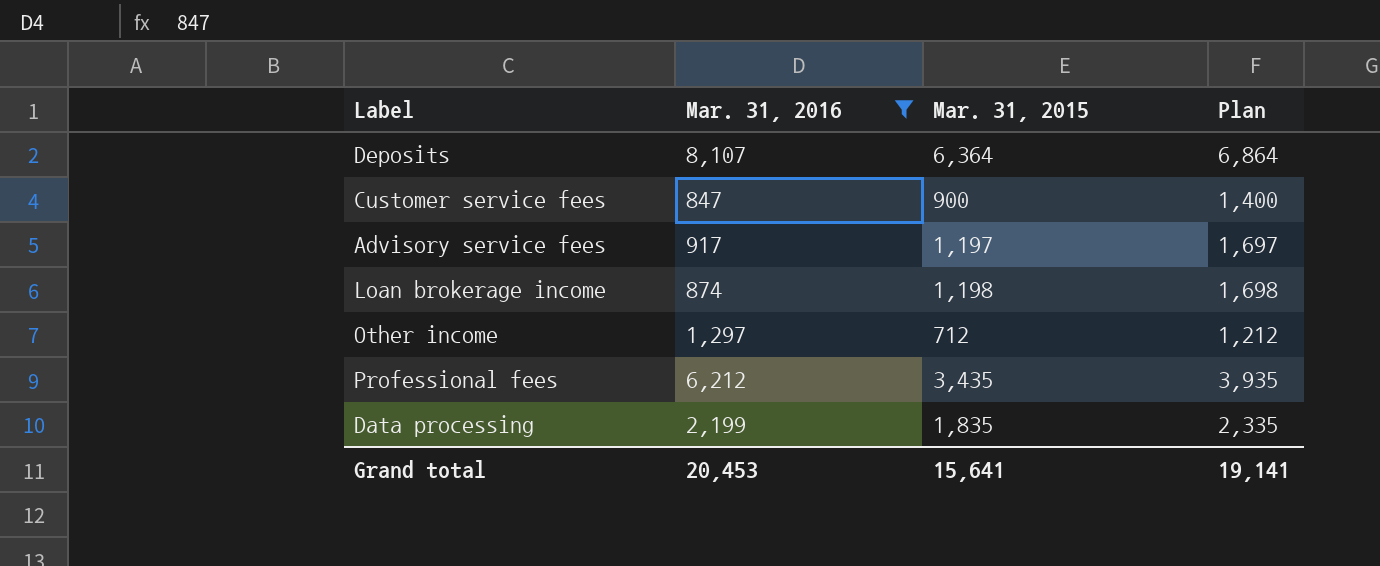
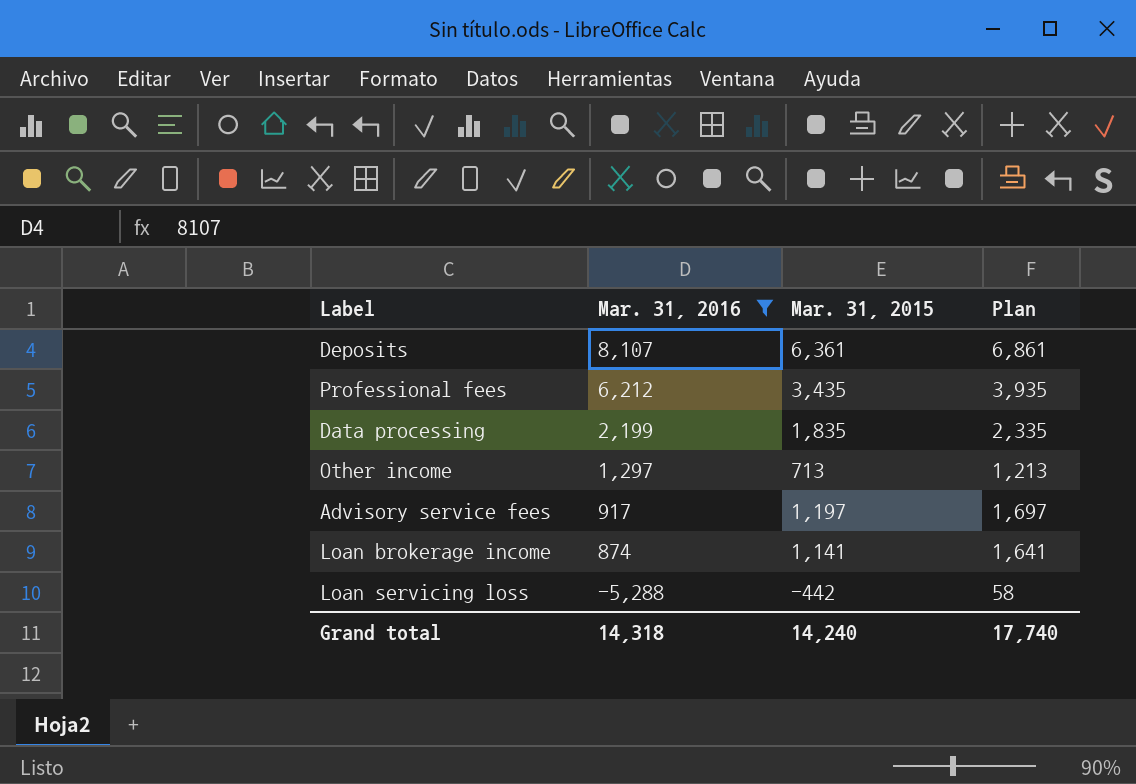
row order: none -> Mar. 31, 2016 descending
row Customer service fees: 847 | 900 | 1,400 -> none
Deposits | Mar. 31, 2015: 6,364 -> 6,361
Deposits | Plan: 6,864 -> 6,861
Other income | Mar. 31, 2015: 712 -> 713
Other income | Plan: 1,212 -> 1,213
Loan brokerage income | Mar. 31, 2015: 1,198 -> 1,141
Loan brokerage income | Plan: 1,698 -> 1,641
row Loan servicing loss: none -> -5,288 | -442 | 58
Grand total | Mar. 31, 2016: 20,453 -> 14,318
Grand total | Mar. 31, 2015: 15,641 -> 14,240
Grand total | Plan: 19,141 -> 17,740

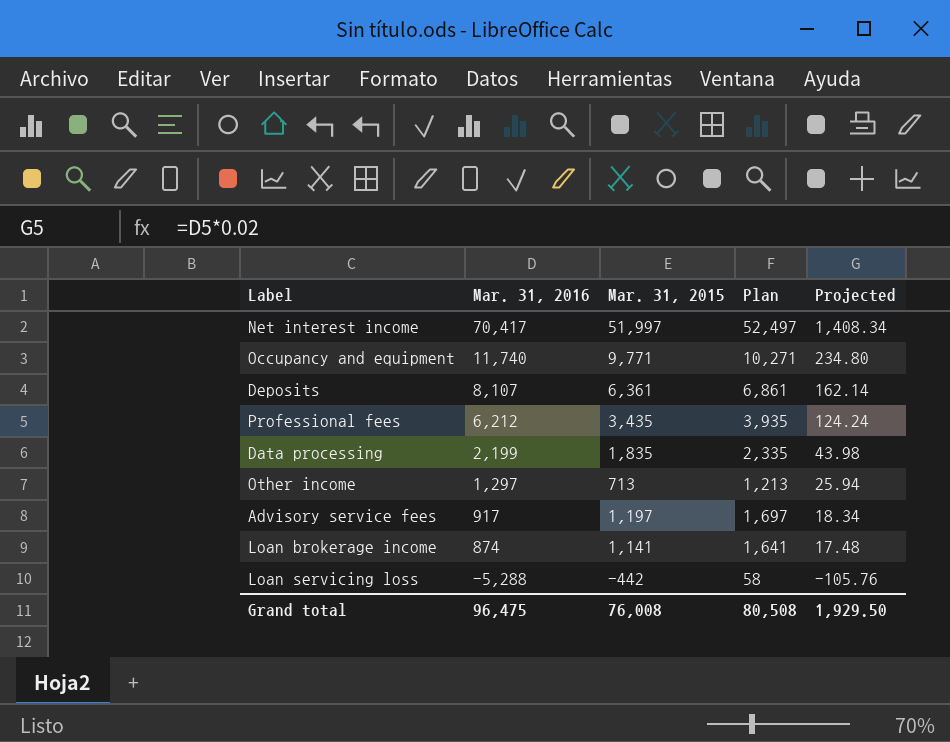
filter: Mar. 31, 2016 <= 8,107 -> none
column Projected | formula: none -> [Mar. 31, 2016] * 0.02
Grand total | Mar. 31, 2016: 14,318 -> 96,475
Grand total | Mar. 31, 2015: 14,240 -> 76,008
Grand total | Plan: 17,740 -> 80,508

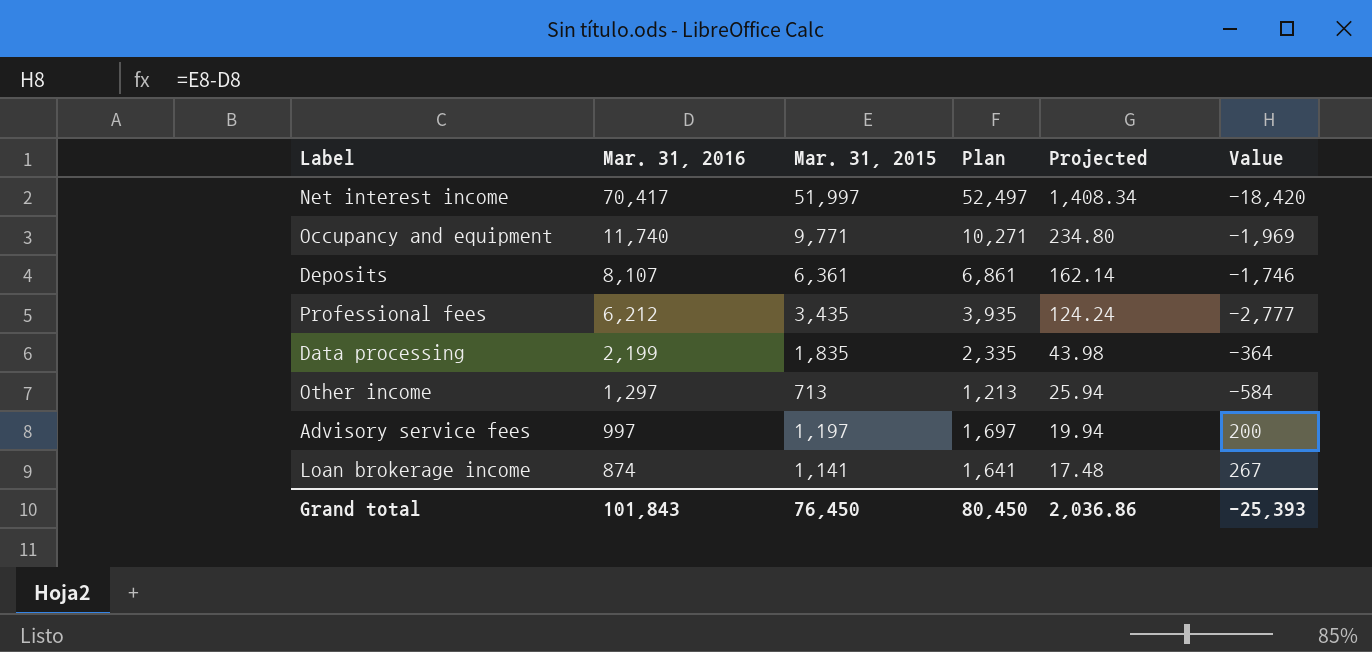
column Value | formula: none -> [Mar. 31, 2015] - [Mar. 31, 2016]
row Loan servicing loss: -5,288 | -442 | 58 | -105.76 -> none
Advisory service fees | Mar. 31, 2016: 917 -> 997
Advisory service fees | Projected: 18.34 -> 19.94
Grand total | Mar. 31, 2016: 96,475 -> 101,843
Grand total | Mar. 31, 2015: 76,008 -> 76,450
Grand total | Plan: 80,508 -> 80,450
Grand total | Projected: 1,929.50 -> 2,036.86

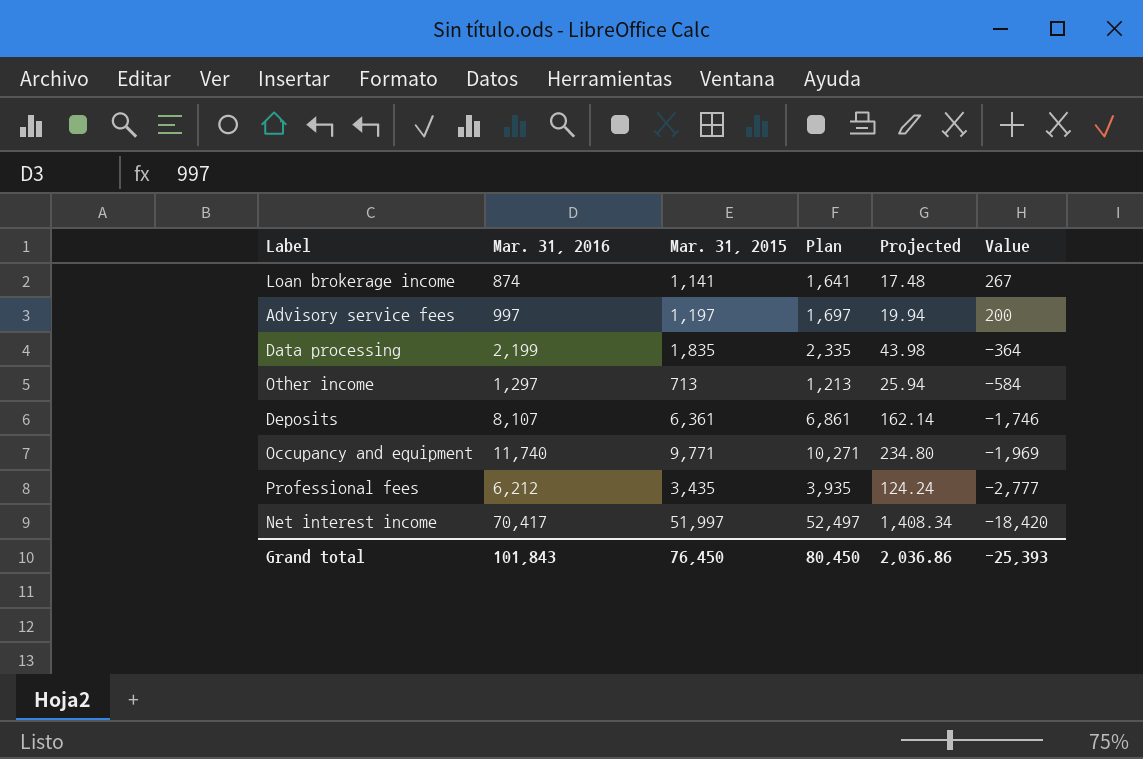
row order: Mar. 31, 2016 descending -> Value descending

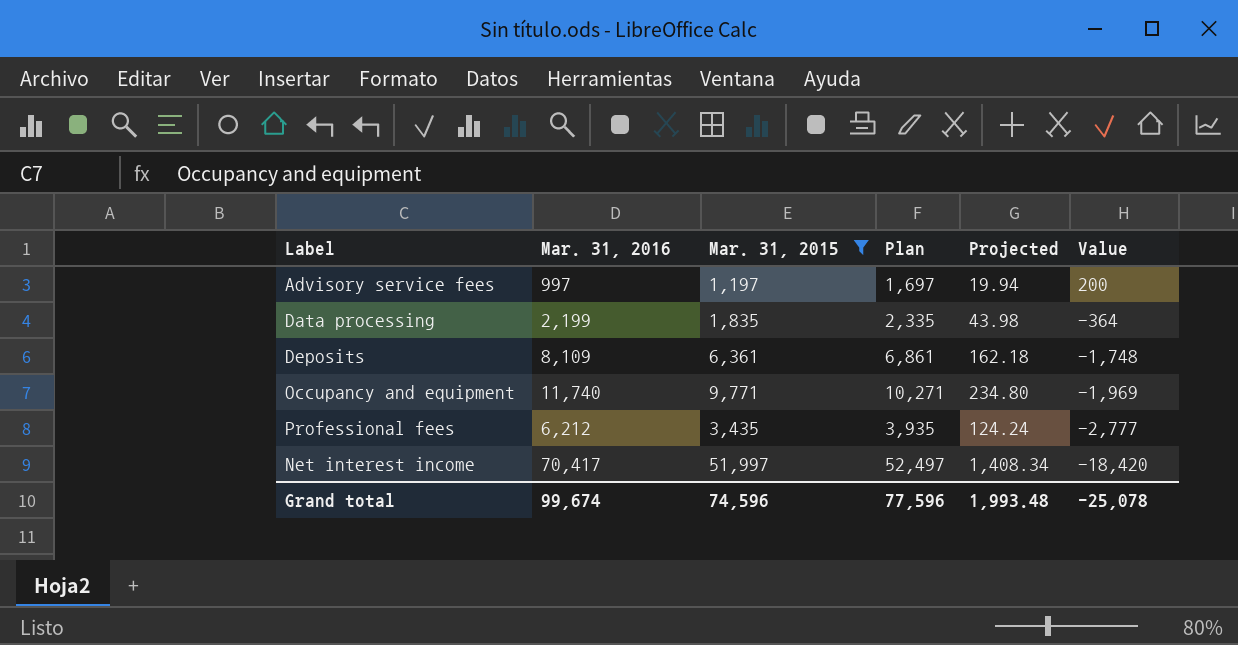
filter: none -> Mar. 31, 2015 >= 1,197
Deposits | Mar. 31, 2016: 8,107 -> 8,109
Deposits | Projected: 162.14 -> 162.18
Deposits | Value: -1,746 -> -1,748
Grand total | Mar. 31, 2016: 101,843 -> 99,674
Grand total | Mar. 31, 2015: 76,450 -> 74,596
Grand total | Plan: 80,450 -> 77,596
Grand total | Projected: 2,036.86 -> 1,993.48
Grand total | Value: -25,393 -> -25,078

